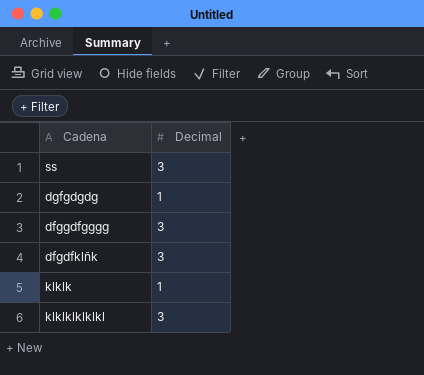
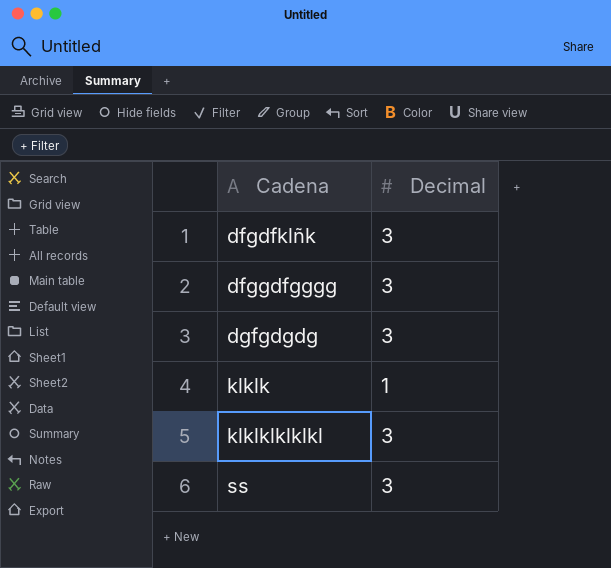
row order: none -> Cadena ascending
dgfgdgdg | Decimal: 1 -> 3

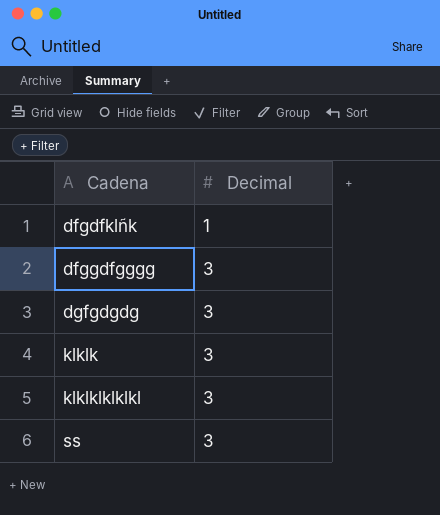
dfgdfklñk | Decimal: 3 -> 1
klklk | Decimal: 1 -> 3

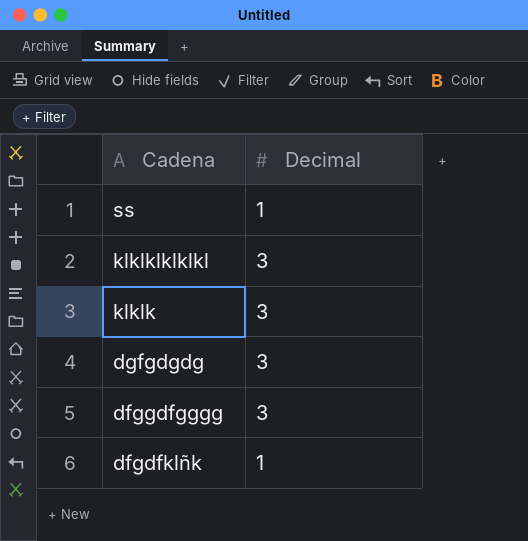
row order: Cadena ascending -> Cadena descending
ss | Decimal: 3 -> 1

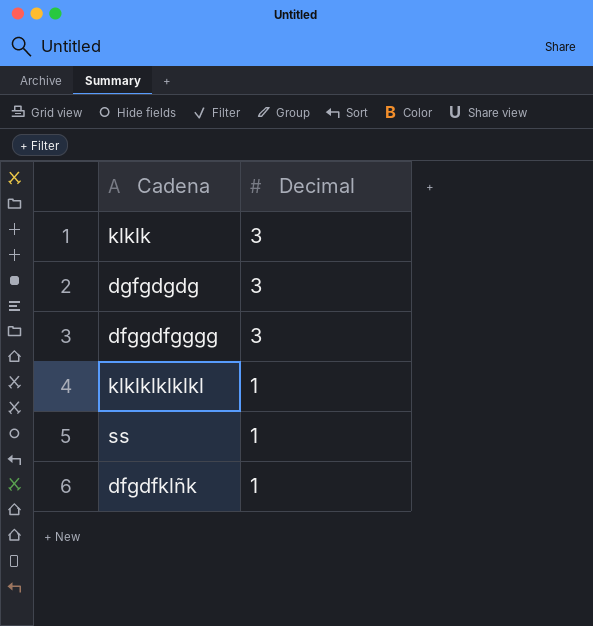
row order: Cadena descending -> Decimal descending
klklklklklkl | Decimal: 3 -> 1

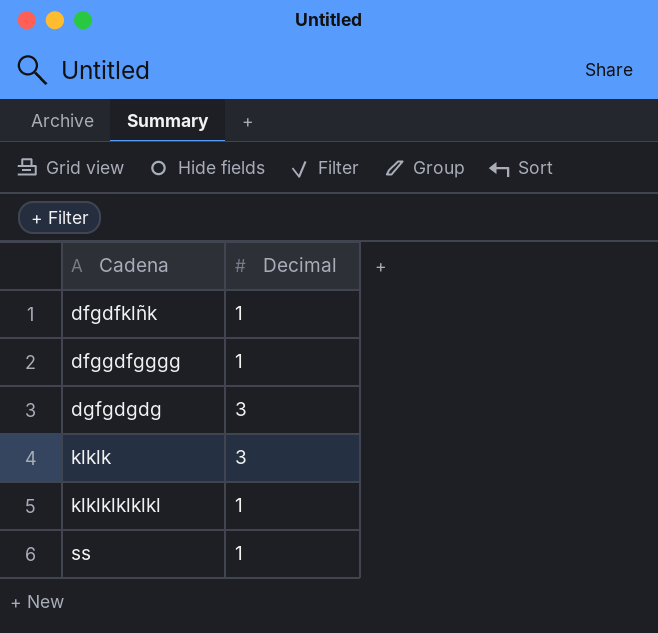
row order: Decimal descending -> Cadena ascending
dfggdfgggg | Decimal: 3 -> 1

